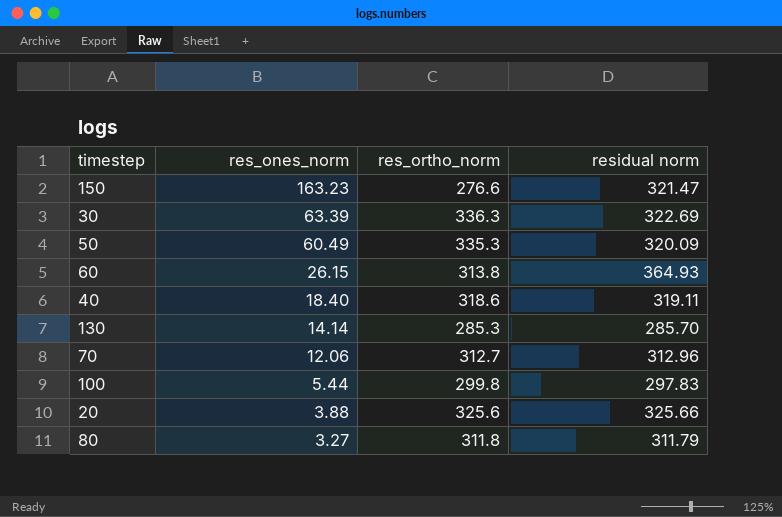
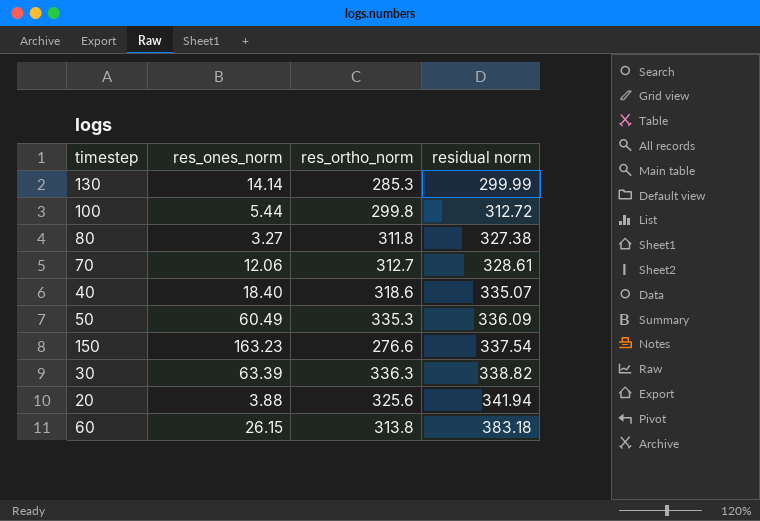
row order: res_ones_norm descending -> residual norm ascending
130 | residual norm: 285.70 -> 299.99
100 | residual norm: 297.83 -> 312.72
80 | residual norm: 311.79 -> 327.38
70 | residual norm: 312.96 -> 328.61
40 | residual norm: 319.11 -> 335.07
50 | residual norm: 320.09 -> 336.09
150 | residual norm: 321.47 -> 337.54
30 | residual norm: 322.69 -> 338.82
20 | residual norm: 325.66 -> 341.94
60 | residual norm: 364.93 -> 383.18

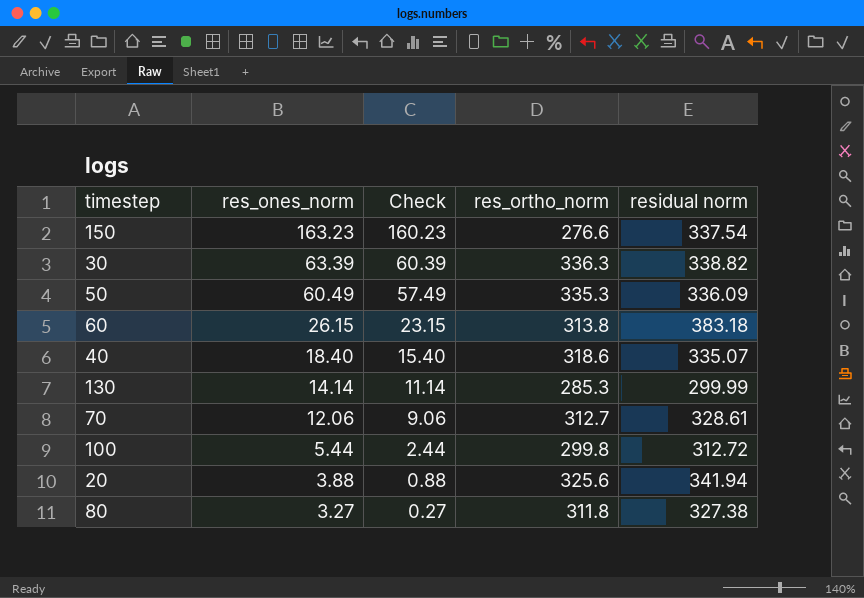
row order: residual norm ascending -> res_ones_norm descending
column Check | formula: none -> [res_ones_norm] - 3

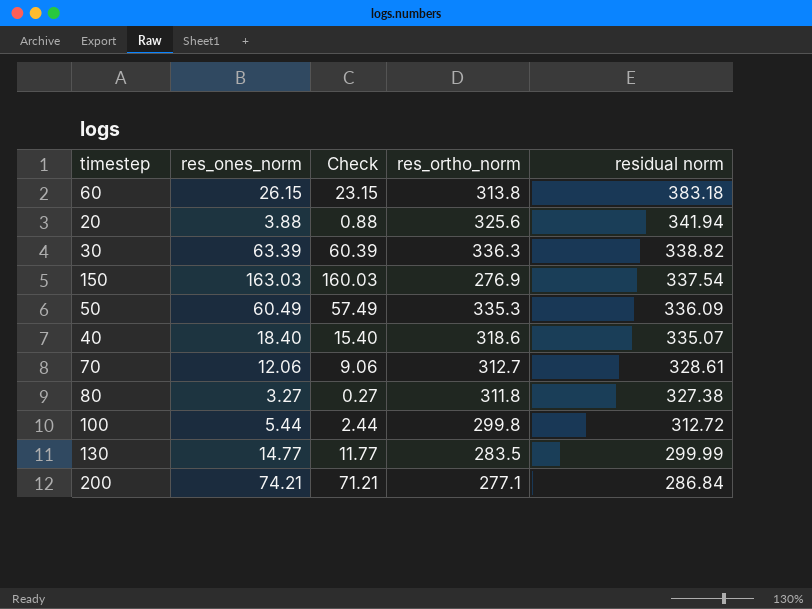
row order: res_ones_norm descending -> residual norm descending
150 | res_ones_norm: 163.23 -> 163.03
150 | Check: 160.23 -> 160.03
150 | res_ortho_norm: 276.6 -> 276.9
130 | res_ones_norm: 14.14 -> 14.77
130 | Check: 11.14 -> 11.77
130 | res_ortho_norm: 285.3 -> 283.5
row 200: none -> 74.21 | 71.21 | 277.1 | 286.84

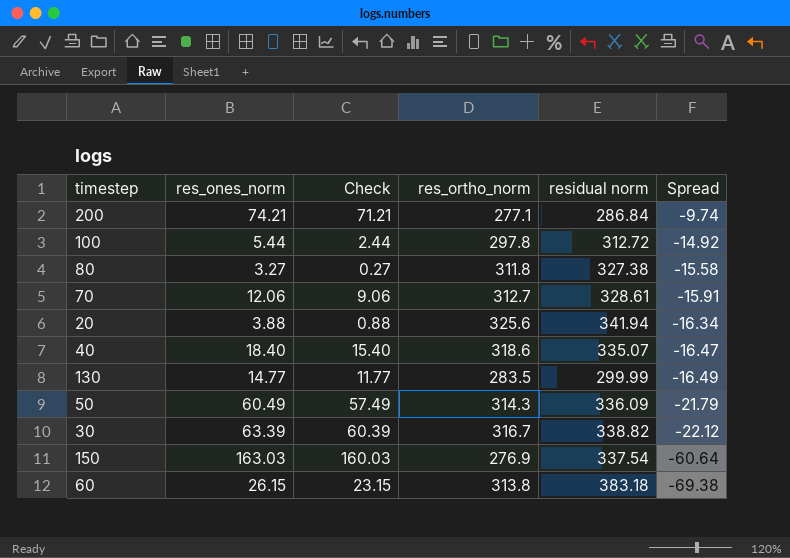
row order: residual norm descending -> Spread descending
column Spread | formula: none -> [res_ortho_norm] - [residual norm]
100 | res_ortho_norm: 299.8 -> 297.8
50 | res_ortho_norm: 335.3 -> 314.3
30 | res_ortho_norm: 336.3 -> 316.7

